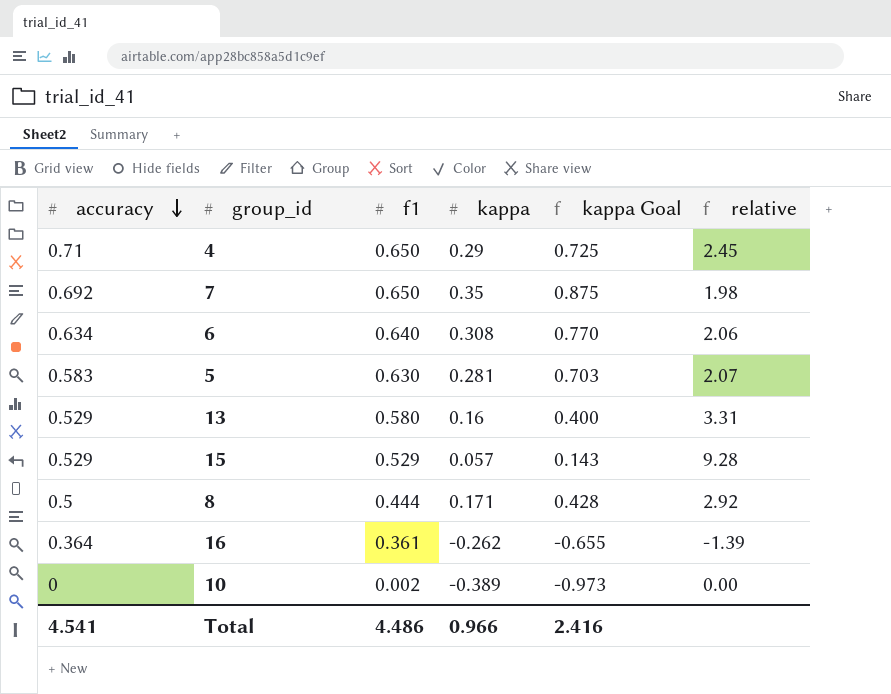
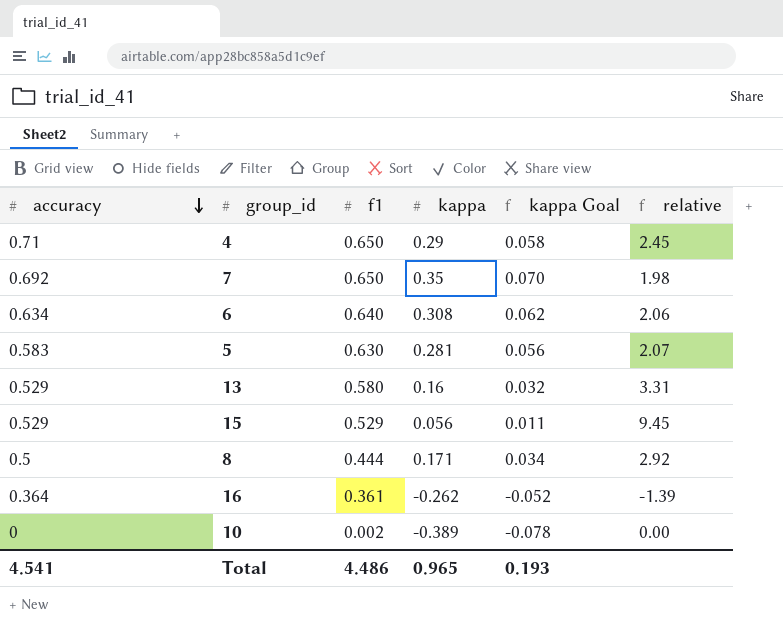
column kappa Goal | formula: [kappa] * 2.5 -> [kappa] * 0.2
15 | kappa: 0.057 -> 0.056
15 | relative: 9.28 -> 9.45
Total | kappa: 0.966 -> 0.965
Total | kappa Goal: 2.416 -> 0.193

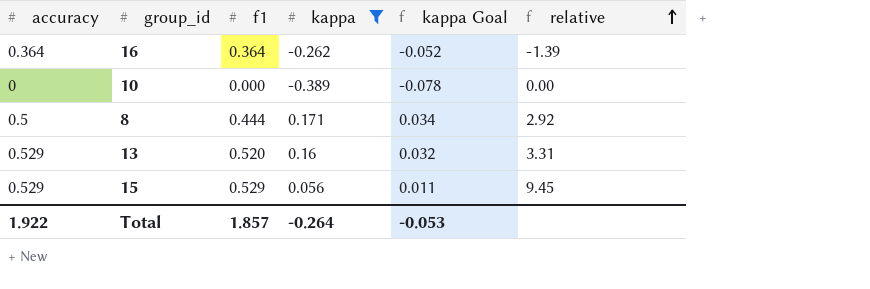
filter: none -> kappa <= 0.171
row order: accuracy descending -> relative ascending
16 | f1: 0.361 -> 0.364
10 | f1: 0.002 -> 0.000
13 | f1: 0.580 -> 0.520
Total | accuracy: 4.541 -> 1.922
Total | f1: 4.486 -> 1.857
Total | kappa: 0.965 -> -0.264
Total | kappa Goal: 0.193 -> -0.053

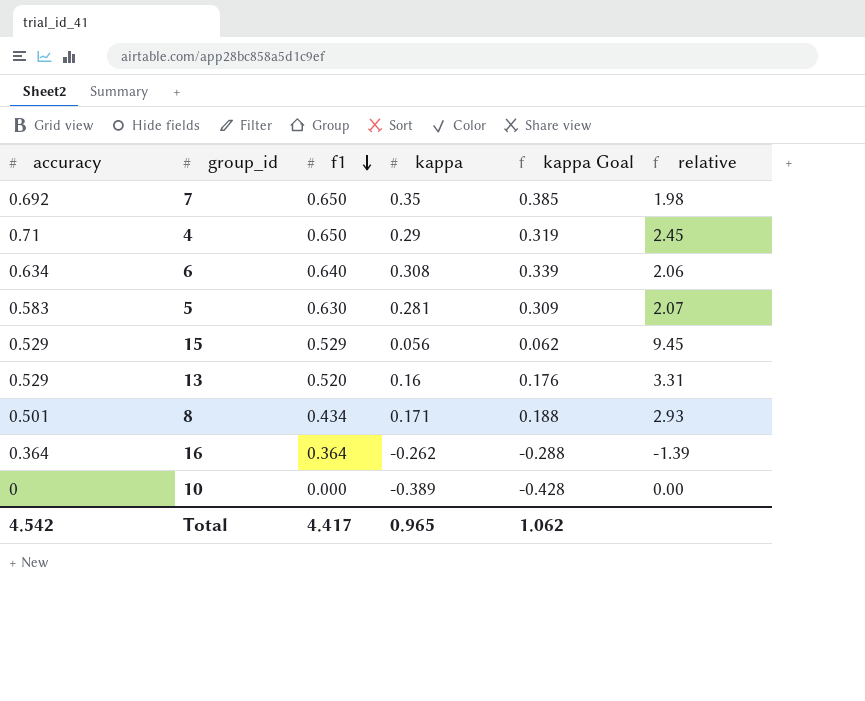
filter: kappa <= 0.171 -> none
row order: relative ascending -> f1 descending
column kappa Goal | formula: [kappa] * 0.2 -> [kappa] * 1.1
8 | accuracy: 0.5 -> 0.501
8 | f1: 0.444 -> 0.434
8 | relative: 2.92 -> 2.93
Total | accuracy: 1.922 -> 4.542
Total | f1: 1.857 -> 4.417
Total | kappa: -0.264 -> 0.965
Total | kappa Goal: -0.053 -> 1.062

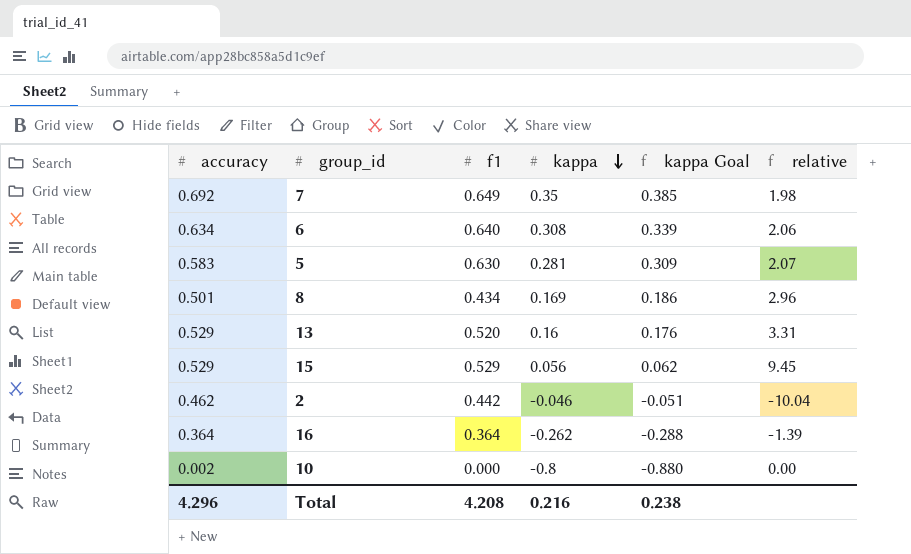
row order: f1 descending -> kappa descending
row 4: 0.71 | 0.650 | 0.29 | 0.319 | 2.45 -> none
7 | f1: 0.650 -> 0.649
8 | kappa: 0.171 -> 0.169
8 | kappa Goal: 0.188 -> 0.186
8 | relative: 2.93 -> 2.96
row 2: none -> 0.462 | 0.442 | -0.046 | -0.051 | -10.04
10 | accuracy: 0 -> 0.002
10 | kappa: -0.389 -> -0.8
10 | kappa Goal: -0.428 -> -0.880
Total | accuracy: 4.542 -> 4.296
Total | f1: 4.417 -> 4.208
Total | kappa: 0.965 -> 0.216
Total | kappa Goal: 1.062 -> 0.238

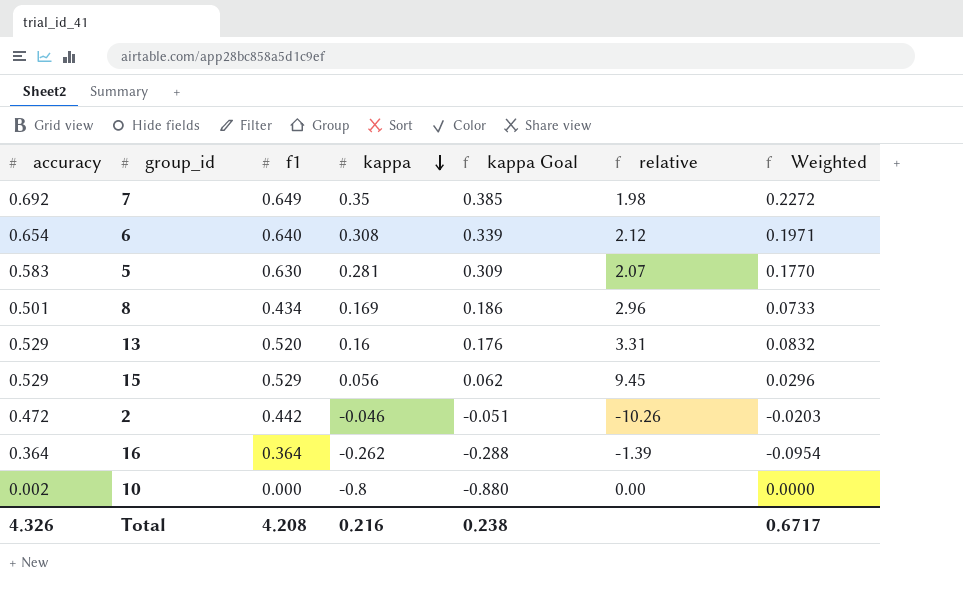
column Weighted | formula: none -> [f1] * [kappa]
6 | accuracy: 0.634 -> 0.654
6 | relative: 2.06 -> 2.12
2 | accuracy: 0.462 -> 0.472
2 | relative: -10.04 -> -10.26
Total | accuracy: 4.296 -> 4.326

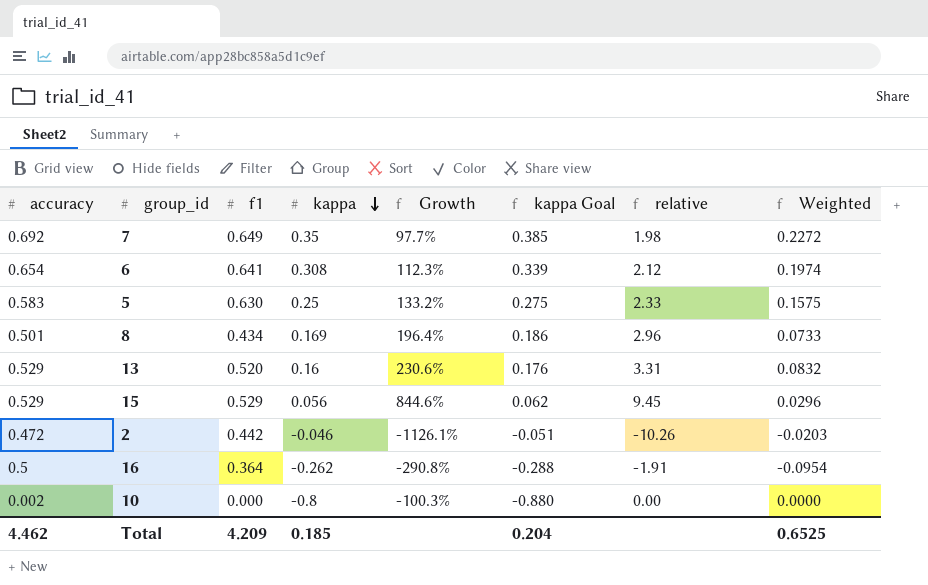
column Growth | formula: none -> ([accuracy] - [kappa]) / [kappa]
6 | f1: 0.640 -> 0.641
6 | Weighted: 0.1971 -> 0.1974
5 | kappa: 0.281 -> 0.25
5 | kappa Goal: 0.309 -> 0.275
5 | relative: 2.07 -> 2.33
5 | Weighted: 0.1770 -> 0.1575
16 | accuracy: 0.364 -> 0.5
16 | relative: -1.39 -> -1.91
Total | accuracy: 4.326 -> 4.462
Total | f1: 4.208 -> 4.209
Total | kappa: 0.216 -> 0.185
Total | kappa Goal: 0.238 -> 0.204
Total | Weighted: 0.6717 -> 0.6525

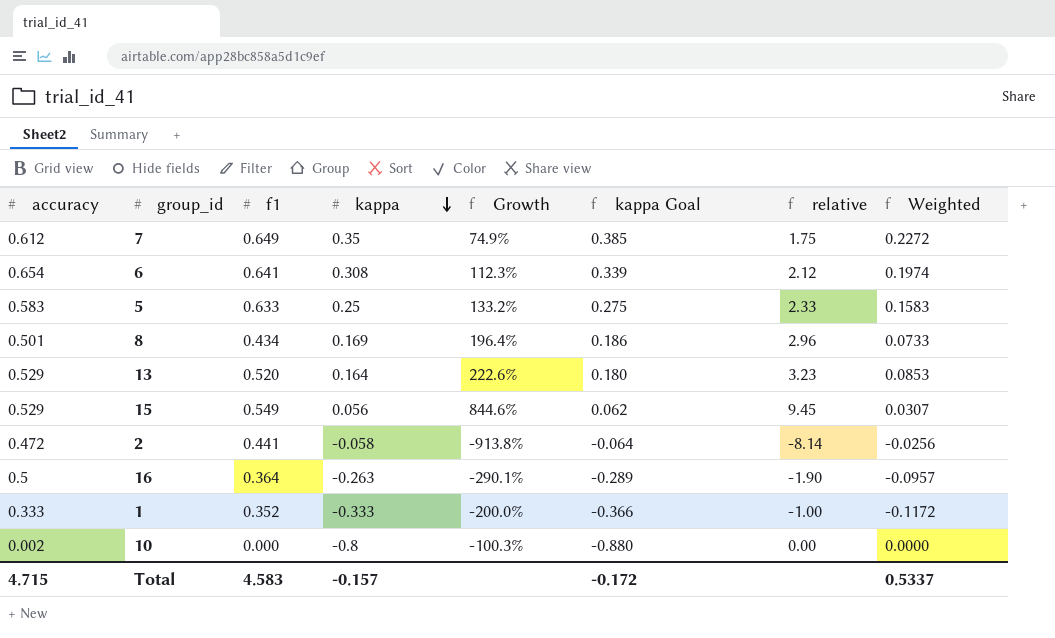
7 | accuracy: 0.692 -> 0.612
7 | Growth: 97.7% -> 74.9%
7 | relative: 1.98 -> 1.75
5 | f1: 0.630 -> 0.633
5 | Weighted: 0.1575 -> 0.1583
13 | kappa: 0.16 -> 0.164
13 | Growth: 230.6% -> 222.6%
13 | kappa Goal: 0.176 -> 0.180
13 | relative: 3.31 -> 3.23
13 | Weighted: 0.0832 -> 0.0853
15 | f1: 0.529 -> 0.549
15 | Weighted: 0.0296 -> 0.0307
2 | f1: 0.442 -> 0.441
2 | kappa: -0.046 -> -0.058
2 | Growth: -1126.1% -> -913.8%
2 | kappa Goal: -0.051 -> -0.064
2 | relative: -10.26 -> -8.14
2 | Weighted: -0.0203 -> -0.0256
16 | kappa: -0.262 -> -0.263
16 | Growth: -290.8% -> -290.1%
16 | kappa Goal: -0.288 -> -0.289
16 | relative: -1.91 -> -1.90
16 | Weighted: -0.0954 -> -0.0957
row 1: none -> 0.333 | 0.352 | -0.333 | -200.0% | -0.366 | -1.00 | -0.1172
Total | accuracy: 4.462 -> 4.715
Total | f1: 4.209 -> 4.583
Total | kappa: 0.185 -> -0.157
Total | kappa Goal: 0.204 -> -0.172
Total | Weighted: 0.6525 -> 0.5337

